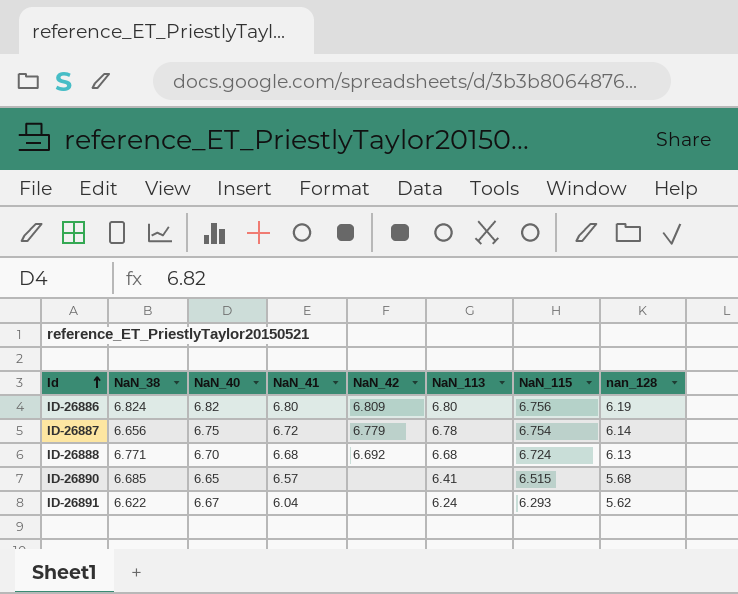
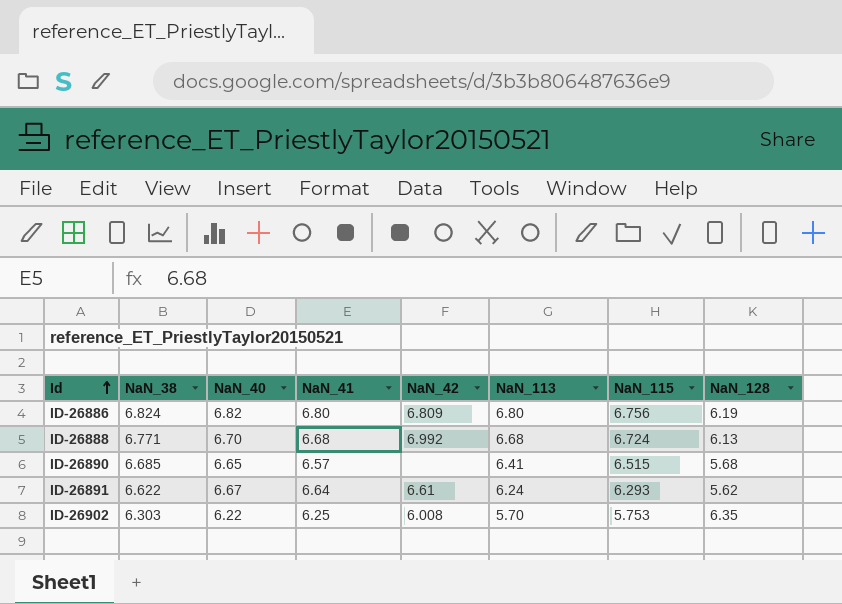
column name: nan_128 -> NaN_128
row ID-26887: 6.656 | 6.75 | 6.72 | 6.779 | 6.78 | 6.754 | 6.14 -> none
ID-26888 | NaN_42: 6.692 -> 6.992
ID-26891 | NaN_41: 6.04 -> 6.64
ID-26891 | NaN_42: none -> 6.61
row ID-26902: none -> 6.303 | 6.22 | 6.25 | 6.008 | 5.70 | 5.753 | 6.35

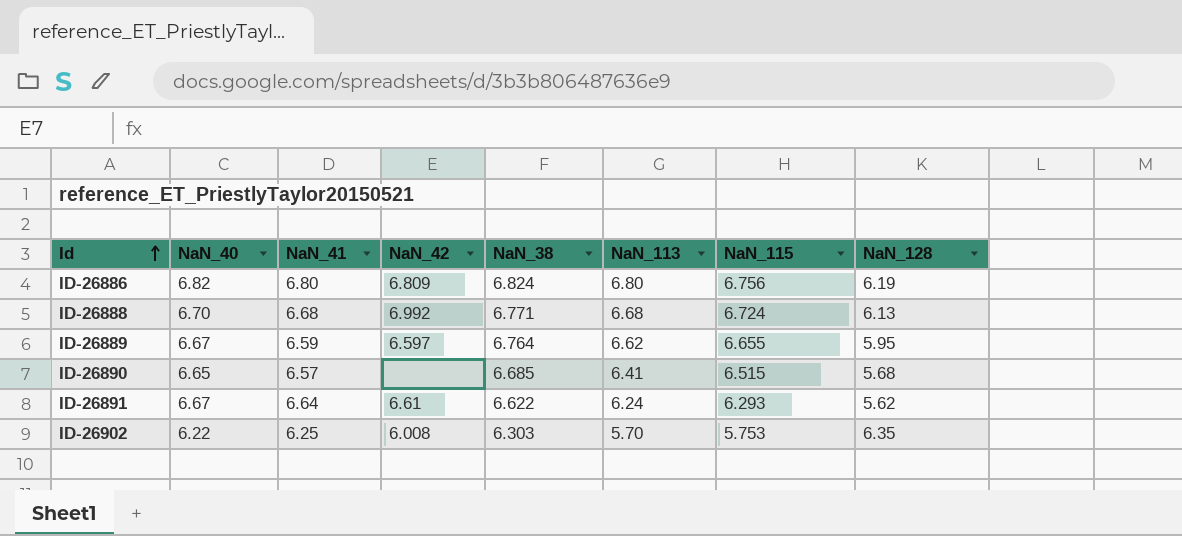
column NaN_38 | position: 2 -> 5
row ID-26889: none -> 6.67 | 6.59 | 6.597 | 6.764 | 6.62 | 6.655 | 5.95

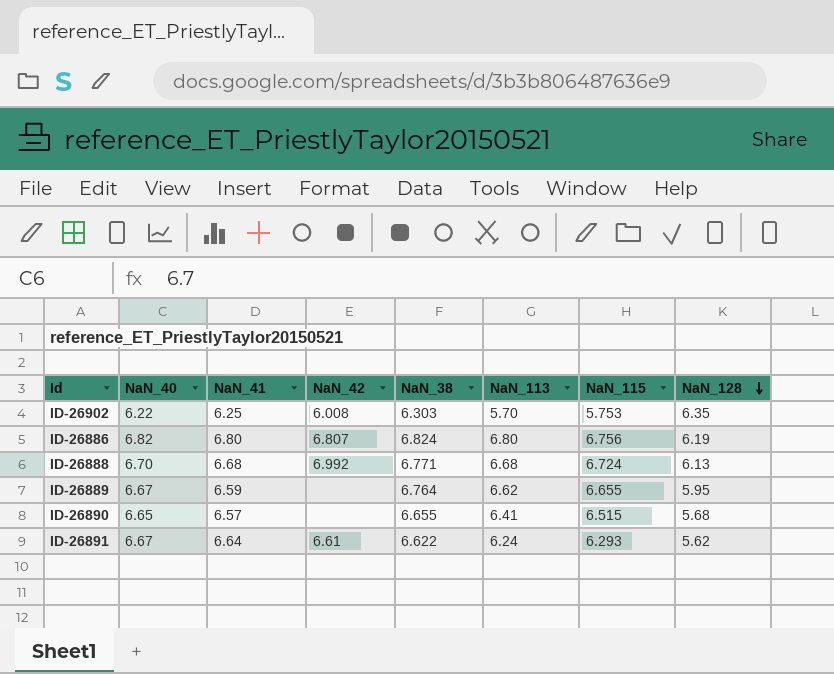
row order: Id ascending -> NaN_128 descending
ID-26886 | NaN_42: 6.809 -> 6.807
ID-26889 | NaN_42: 6.597 -> none
ID-26890 | NaN_38: 6.685 -> 6.655

